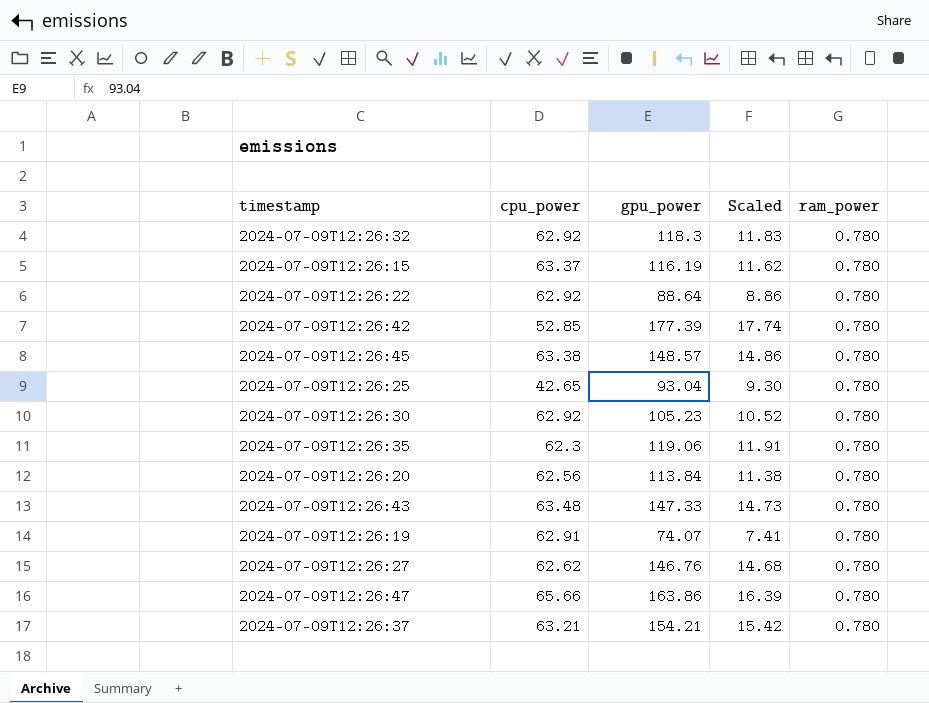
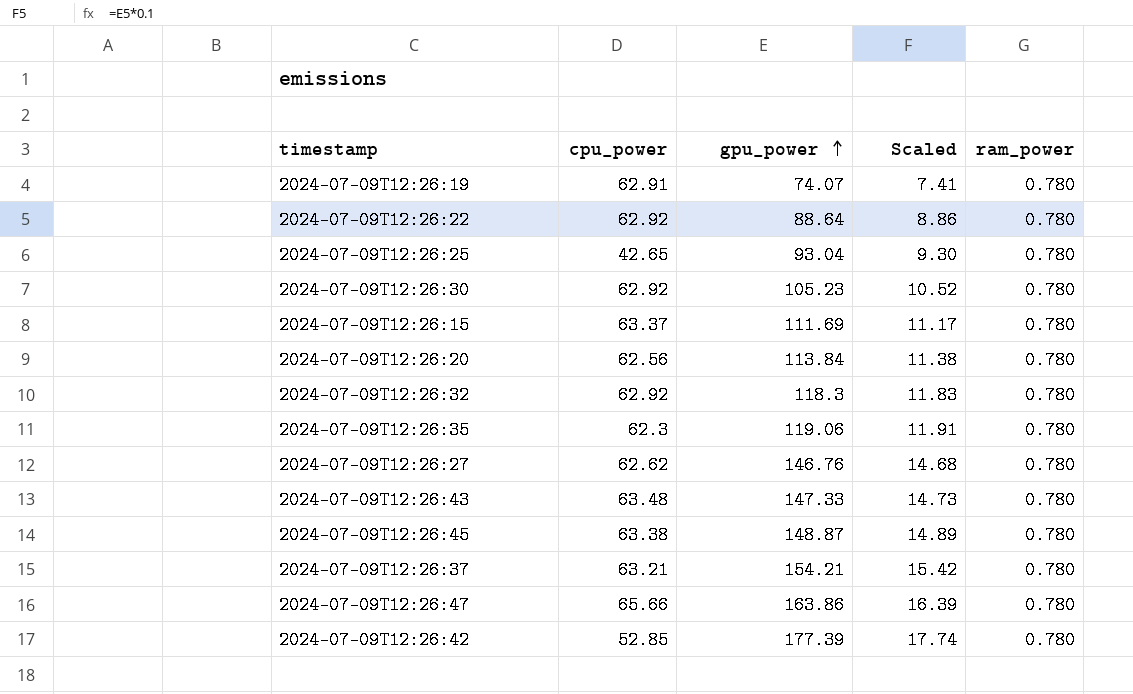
row order: none -> gpu_power ascending
2024-07-09T12:26:15 | gpu_power: 116.19 -> 111.69
2024-07-09T12:26:15 | Scaled: 11.62 -> 11.17
2024-07-09T12:26:45 | gpu_power: 148.57 -> 148.87
2024-07-09T12:26:45 | Scaled: 14.86 -> 14.89

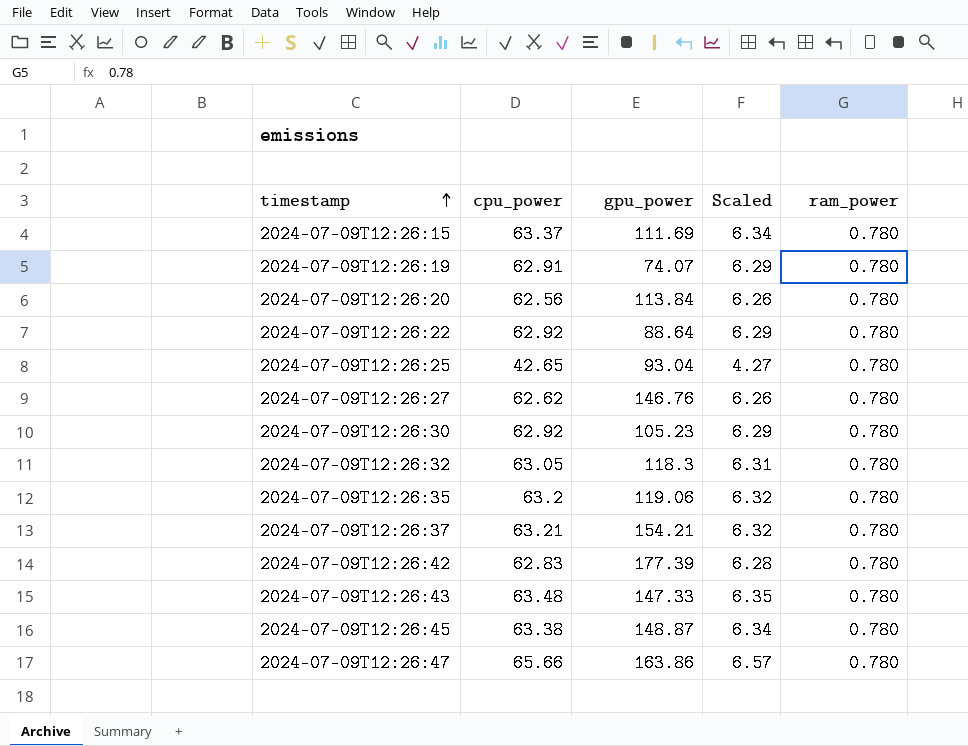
row order: gpu_power ascending -> timestamp ascending
column Scaled | formula: [gpu_power] * 0.1 -> [cpu_power] * 0.1
2024-07-09T12:26:32 | cpu_power: 62.92 -> 63.05
2024-07-09T12:26:35 | cpu_power: 62.3 -> 63.2
2024-07-09T12:26:42 | cpu_power: 52.85 -> 62.83

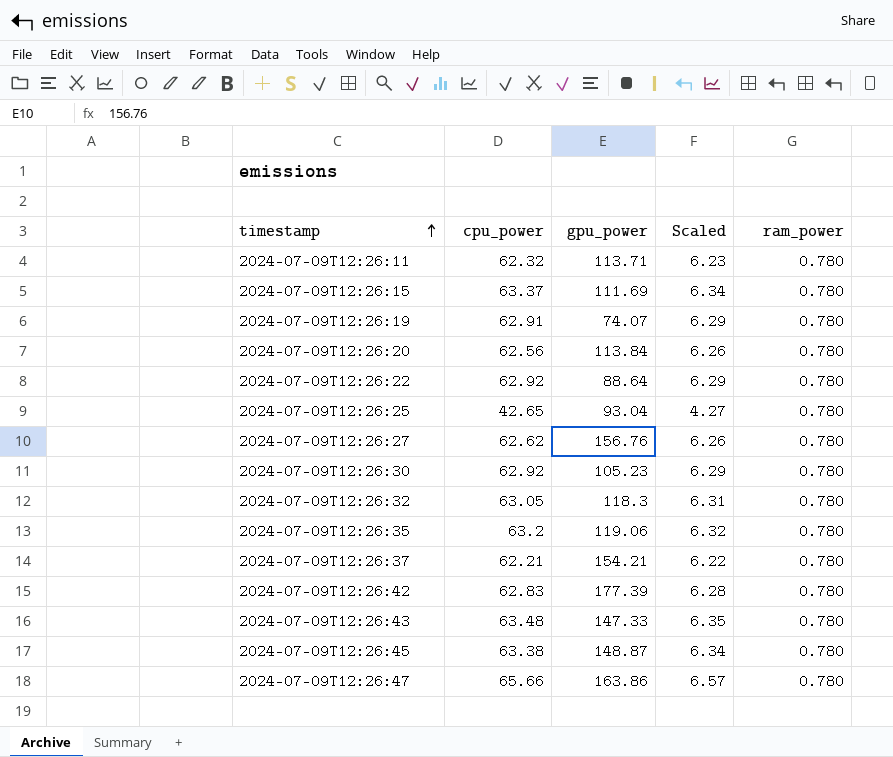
row 2024-07-09T12:26:11: none -> 62.32 | 113.71 | 6.23 | 0.780
2024-07-09T12:26:27 | gpu_power: 146.76 -> 156.76
2024-07-09T12:26:37 | cpu_power: 63.21 -> 62.21
2024-07-09T12:26:37 | Scaled: 6.32 -> 6.22

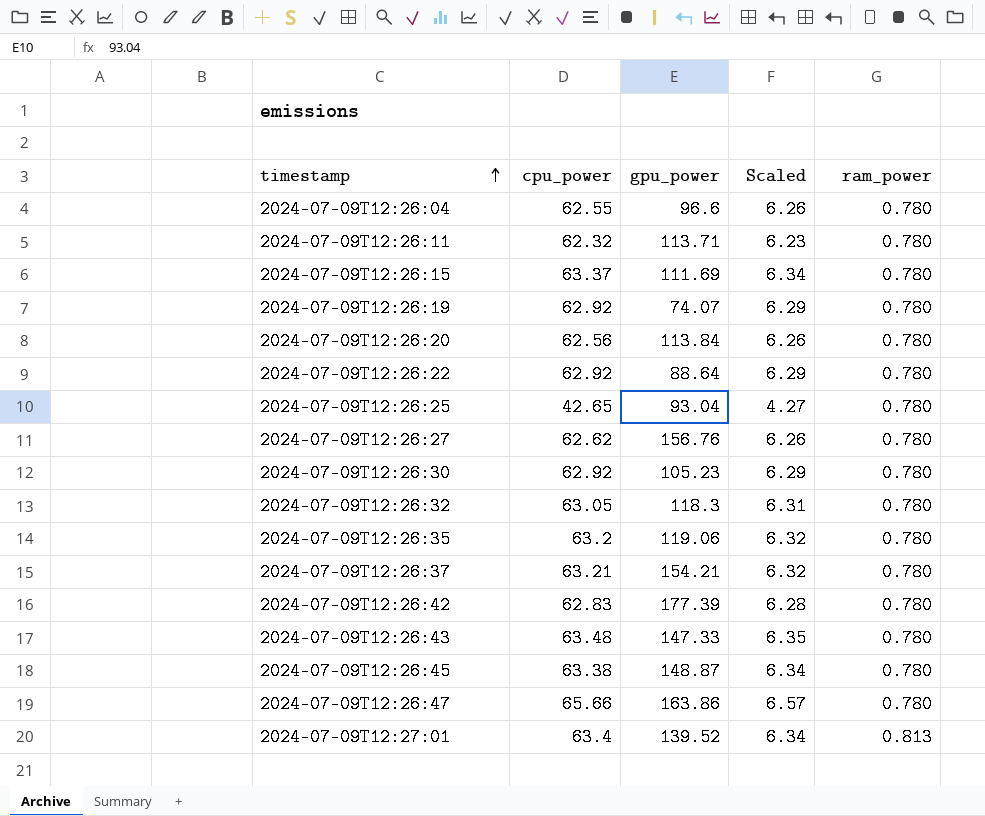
row 2024-07-09T12:26:04: none -> 62.55 | 96.6 | 6.26 | 0.780
2024-07-09T12:26:19 | cpu_power: 62.91 -> 62.92
2024-07-09T12:26:37 | cpu_power: 62.21 -> 63.21
2024-07-09T12:26:37 | Scaled: 6.22 -> 6.32
row 2024-07-09T12:27:01: none -> 63.4 | 139.52 | 6.34 | 0.813

